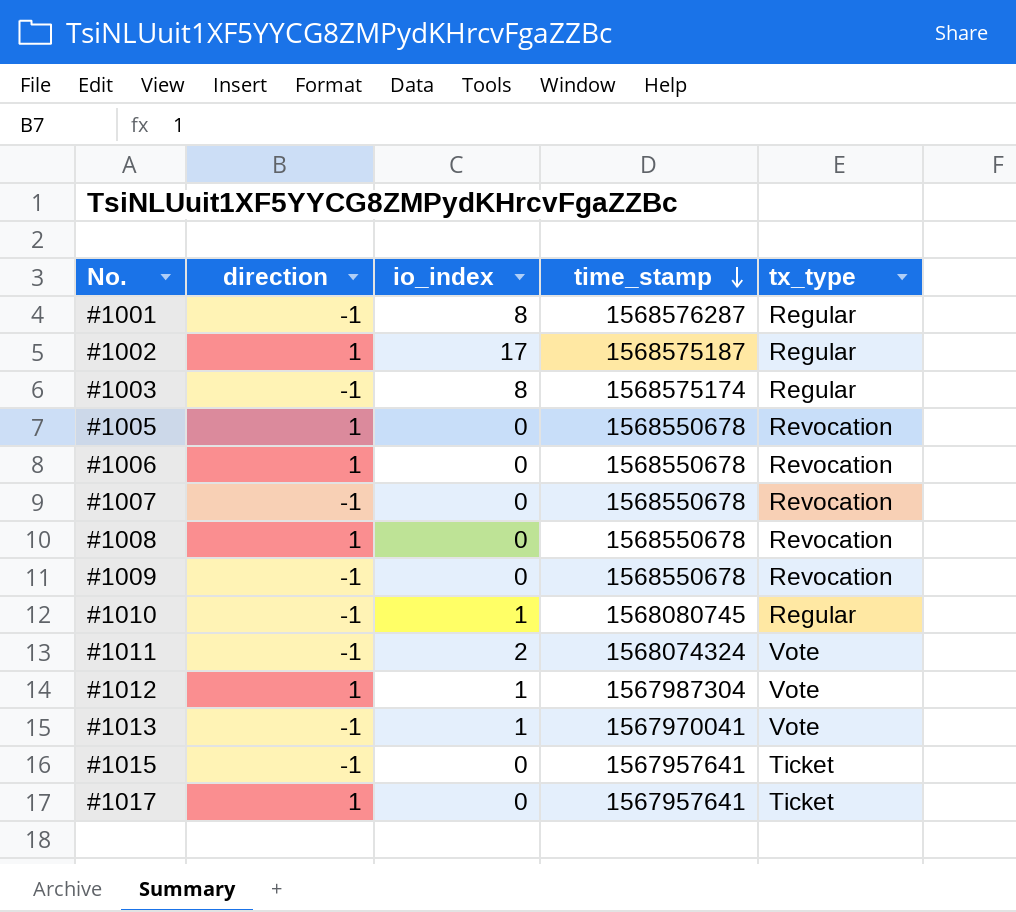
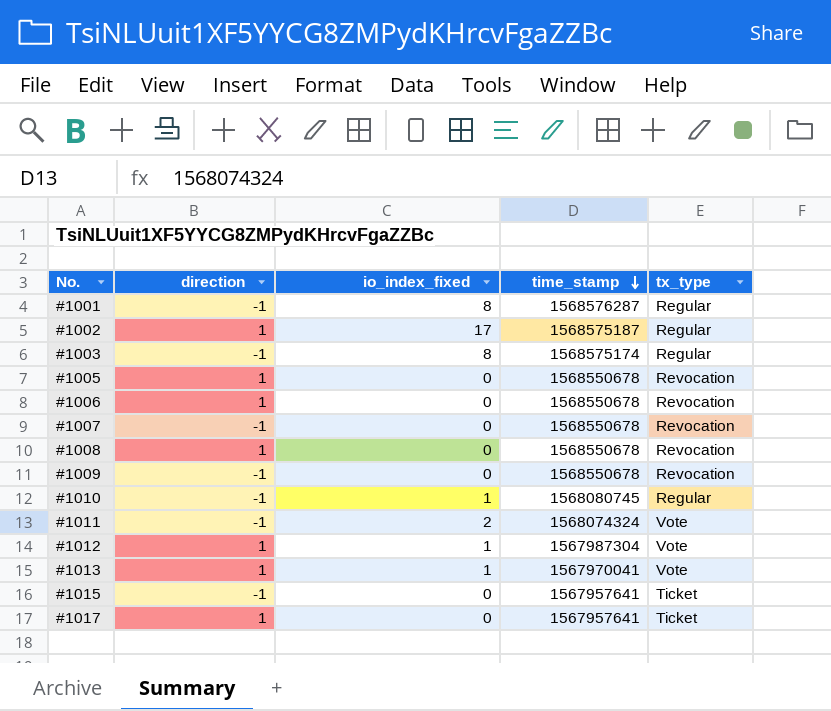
column name: io_index -> io_index_fixed
#1013 | direction: -1 -> 1

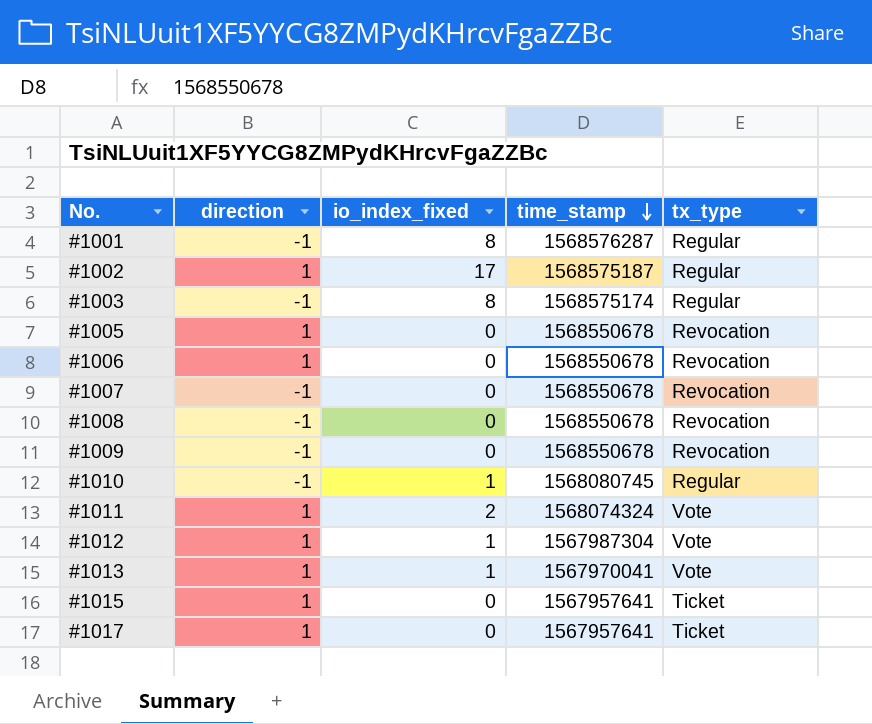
#1008 | direction: 1 -> -1
#1011 | direction: -1 -> 1
#1015 | direction: -1 -> 1

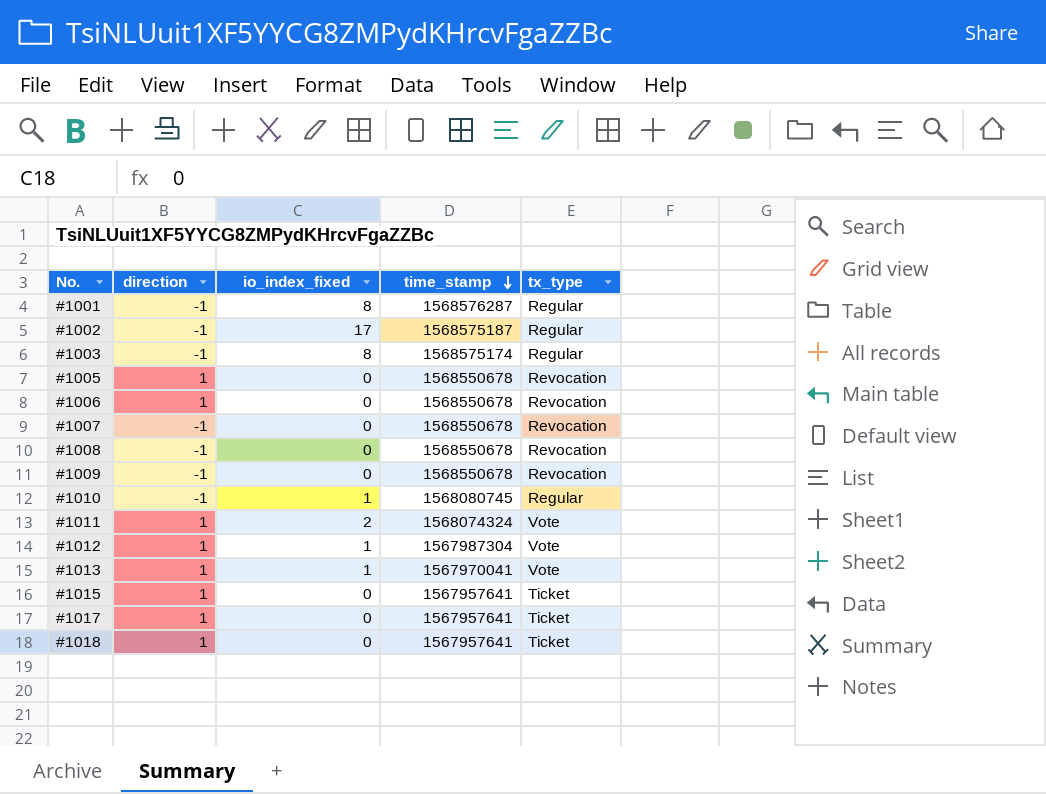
#1002 | direction: 1 -> -1
row #1018: none -> 1 | 0 | 1567957641 | Ticket

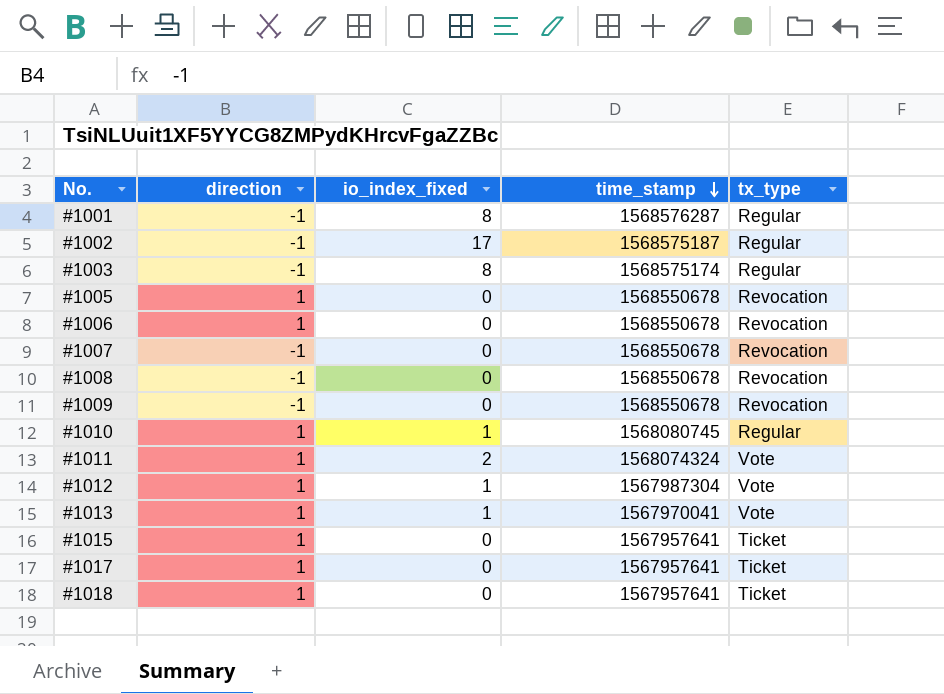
#1010 | direction: -1 -> 1

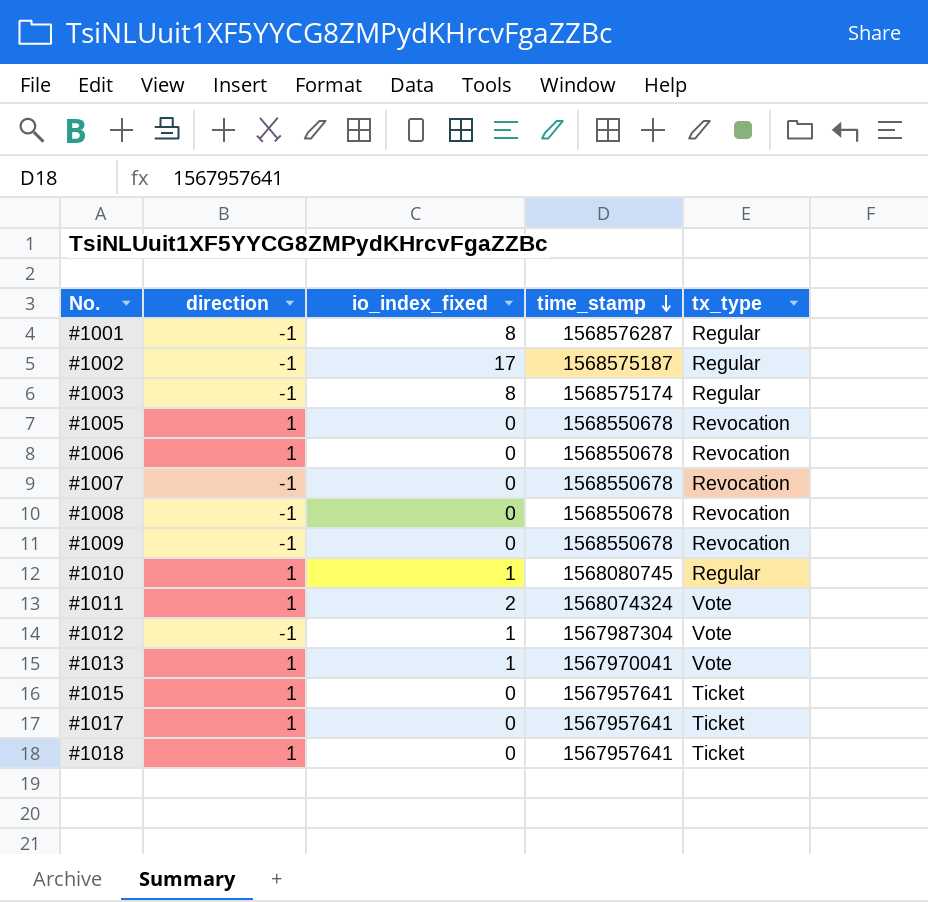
#1012 | direction: 1 -> -1

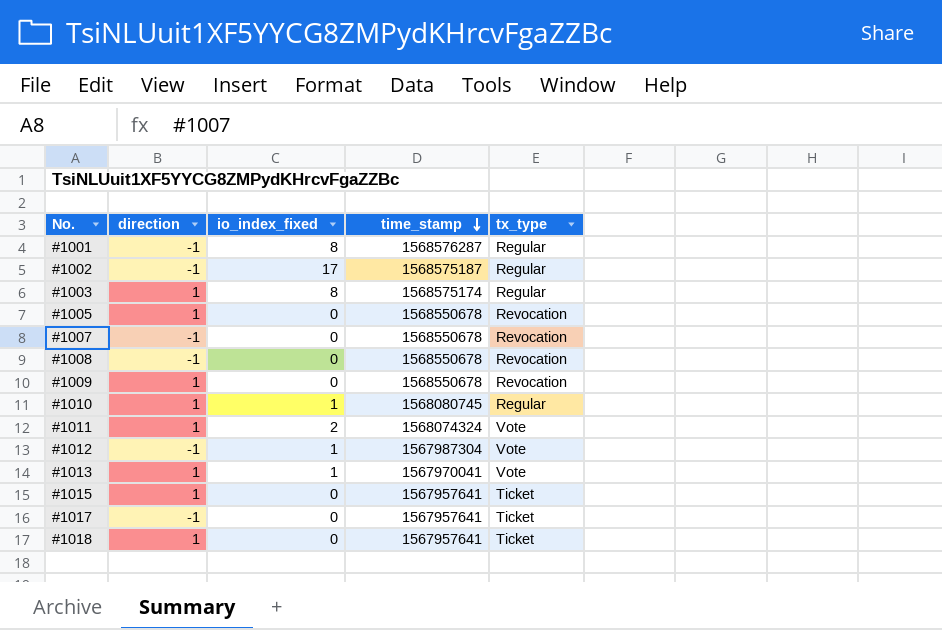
row #1006: 1 | 0 | 1568550678 | Revocation -> none
#1003 | direction: -1 -> 1
#1009 | direction: -1 -> 1
#1017 | direction: 1 -> -1

